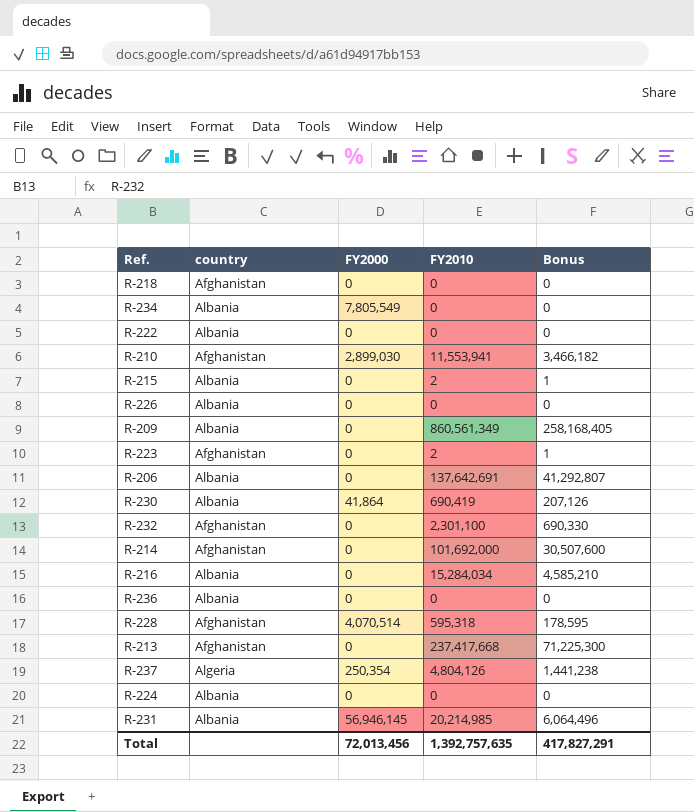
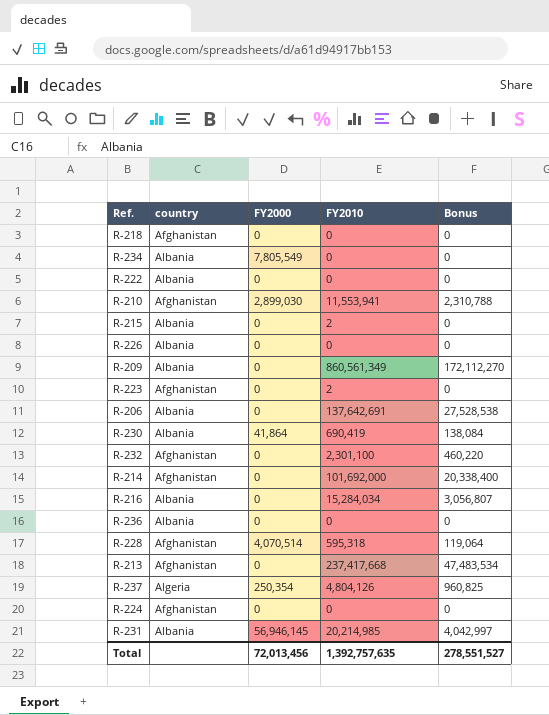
column Bonus | formula: [FY2010] * 0.3 -> [FY2010] * 0.2
R-224 | country: Albania -> Afghanistan
Total | Bonus: 417,827,291 -> 278,551,527

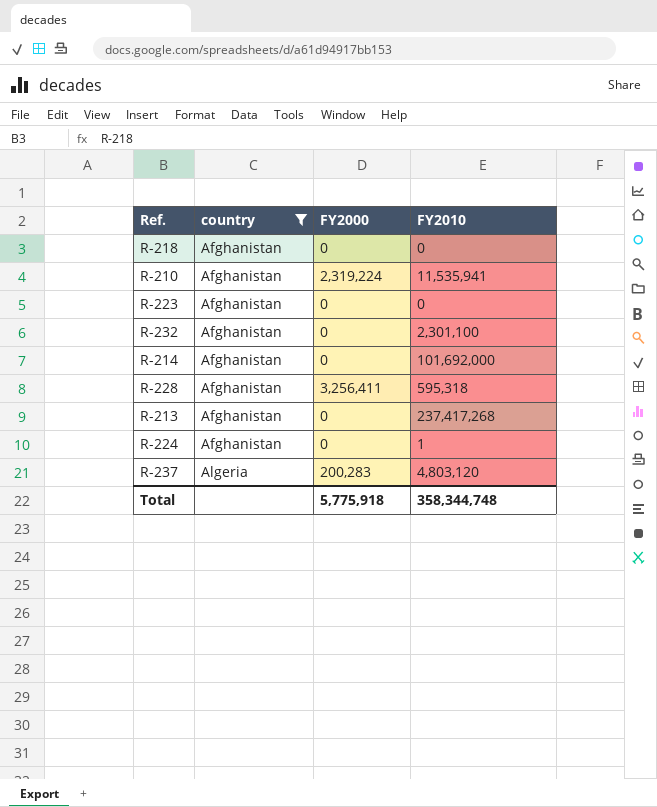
filter: none -> country != Albania
row order: none -> country ascending
column Bonus | formula: [FY2010] * 0.2 -> none
R-210 | FY2000: 2,899,030 -> 2,319,224
R-210 | FY2010: 11,553,941 -> 11,535,941
R-223 | FY2010: 2 -> 0
R-228 | FY2000: 4,070,514 -> 3,256,411
R-213 | FY2010: 237,417,668 -> 237,417,268
R-224 | FY2010: 0 -> 1
R-237 | FY2000: 250,354 -> 200,283
R-237 | FY2010: 4,804,126 -> 4,803,120
Total | FY2000: 72,013,456 -> 5,775,918
Total | FY2010: 1,392,757,635 -> 358,344,748

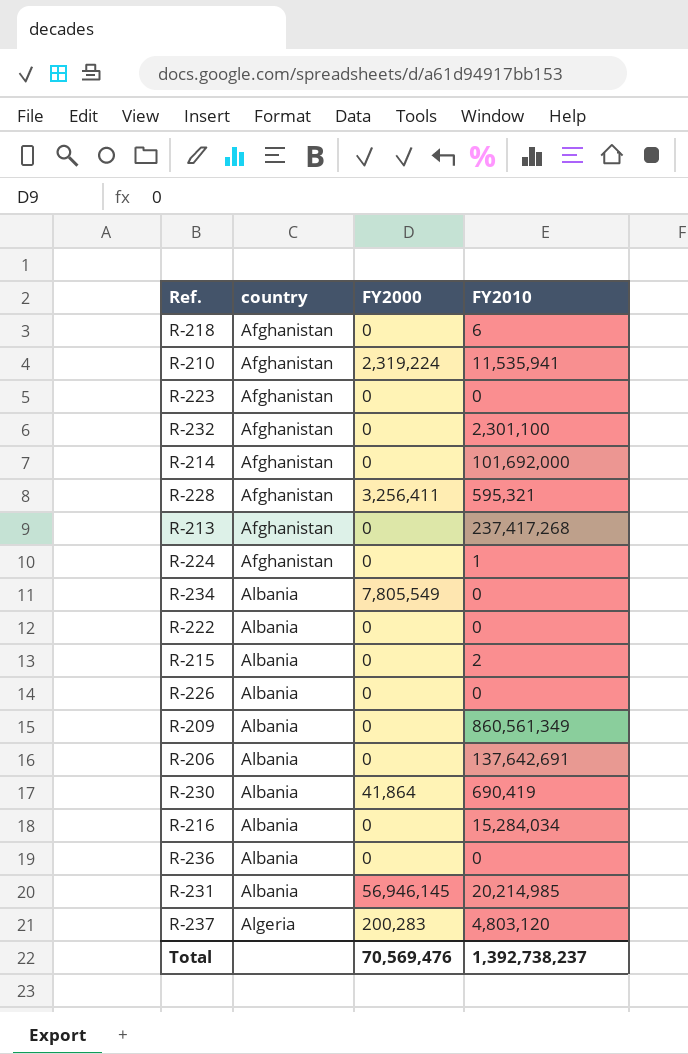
filter: country != Albania -> none
R-218 | FY2010: 0 -> 6
R-228 | FY2010: 595,318 -> 595,321
Total | FY2000: 5,775,918 -> 70,569,476
Total | FY2010: 358,344,748 -> 1,392,738,237

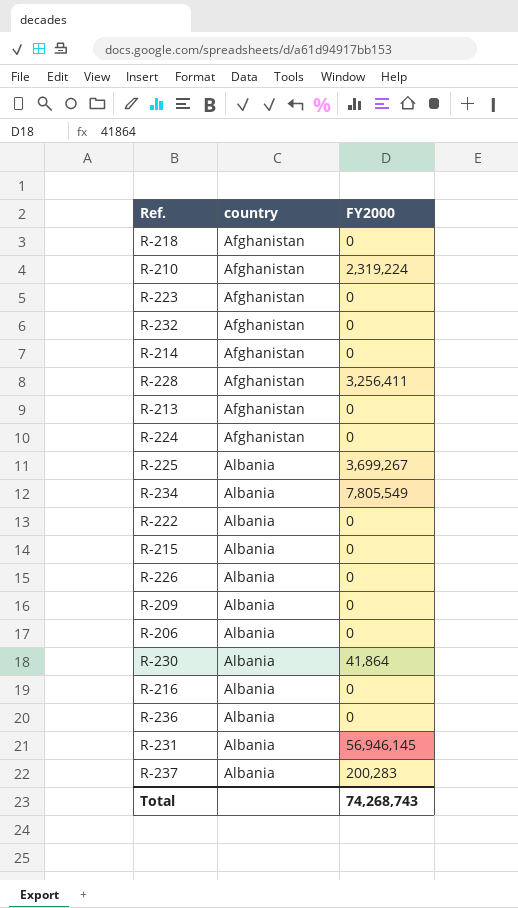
column FY2010 | position: 4 -> none
row R-225: none -> Albania | 3,699,267
R-237 | country: Algeria -> Albania
Total | FY2000: 70,569,476 -> 74,268,743

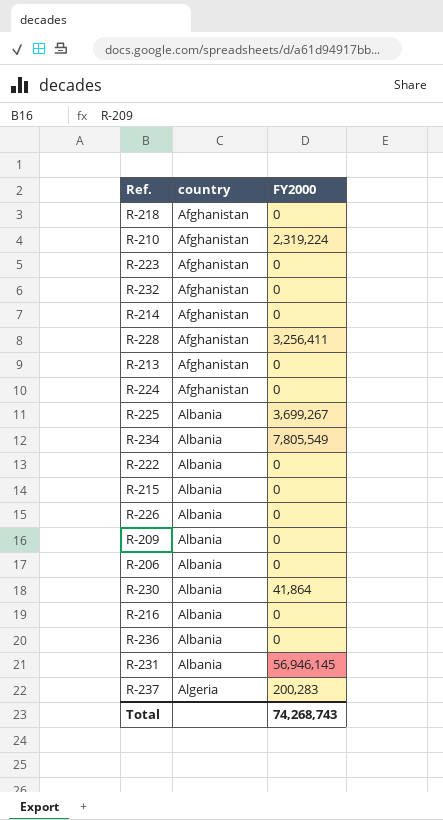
R-237 | country: Albania -> Algeria

